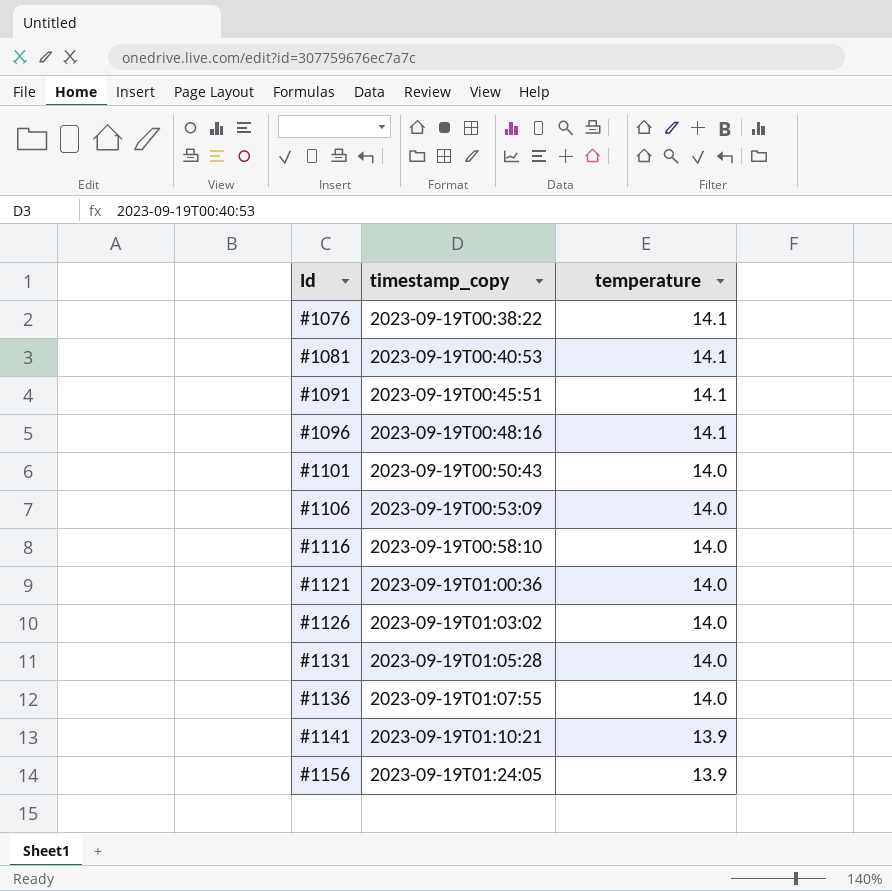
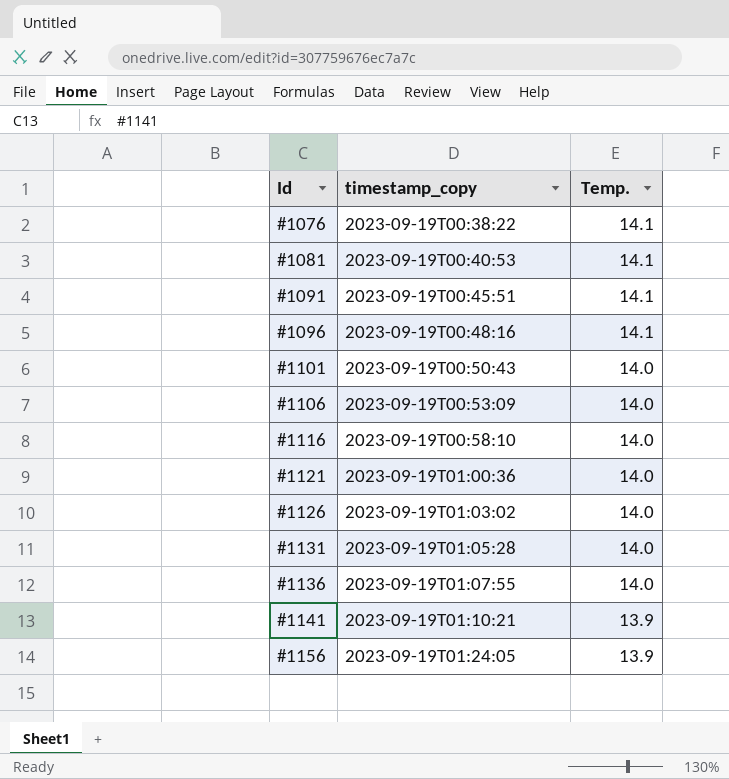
column name: temperature -> Temp.

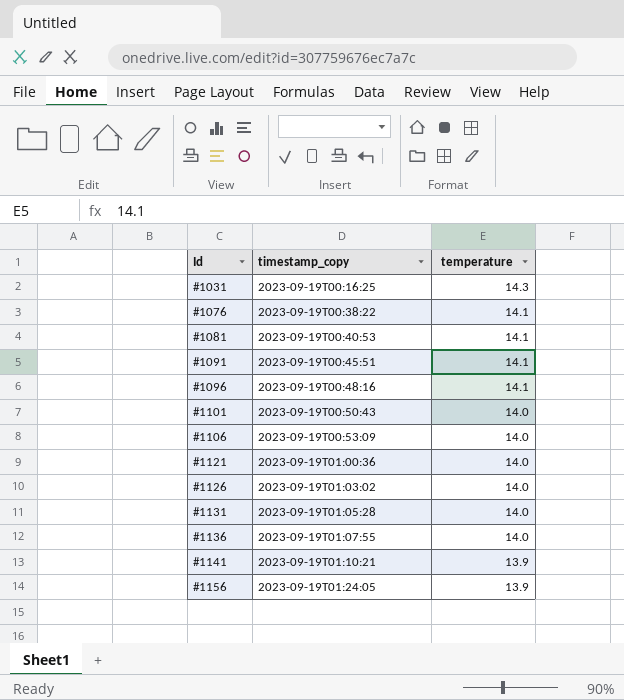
column name: Temp. -> temperature
row #1116: 2023-09-19T00:58:10 | 14.0 -> none
row #1031: none -> 2023-09-19T00:16:25 | 14.3

